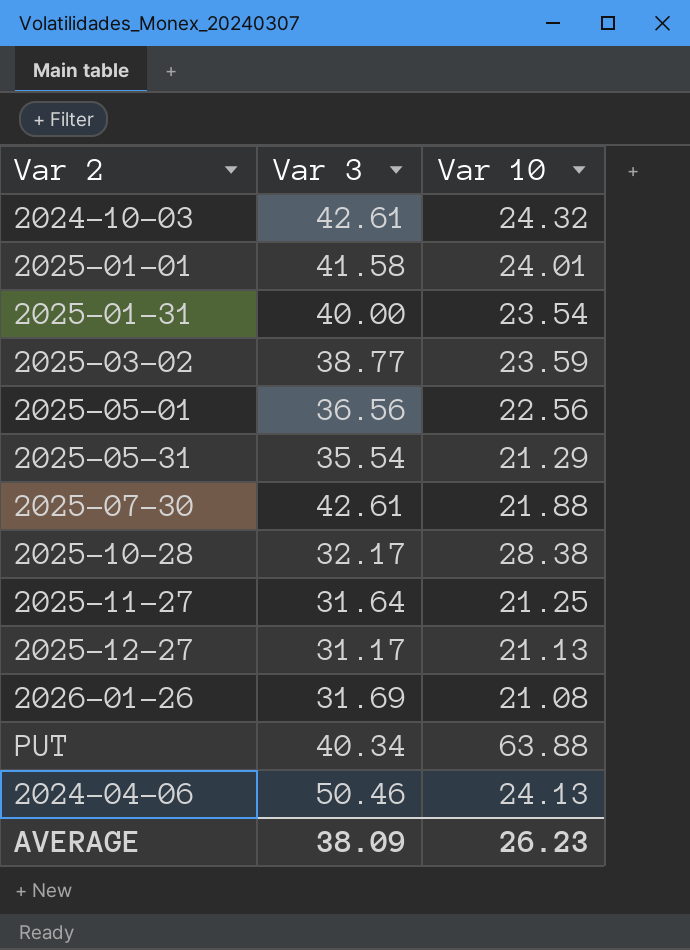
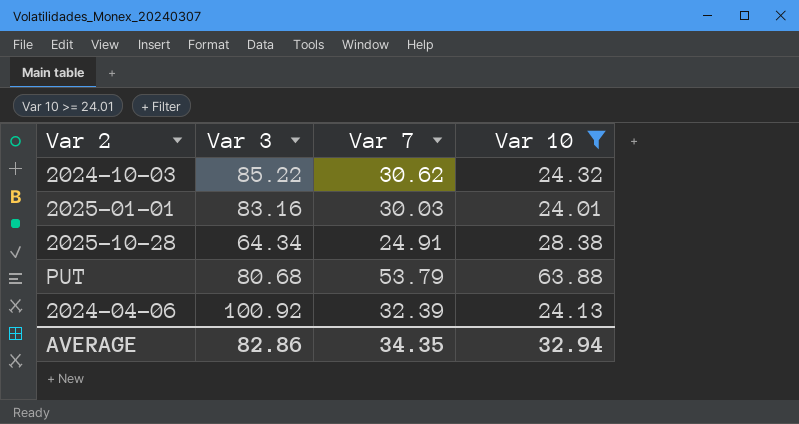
filter: none -> Var 10 >= 24.01
column Var 7 | position: none -> 3
2024-10-03 | Var 3: 42.61 -> 85.22
2025-01-01 | Var 3: 41.58 -> 83.16
2025-10-28 | Var 3: 32.17 -> 64.34
PUT | Var 3: 40.34 -> 80.68
2024-04-06 | Var 3: 50.46 -> 100.92
AVERAGE | Var 3: 38.09 -> 82.86
AVERAGE | Var 10: 26.23 -> 32.94

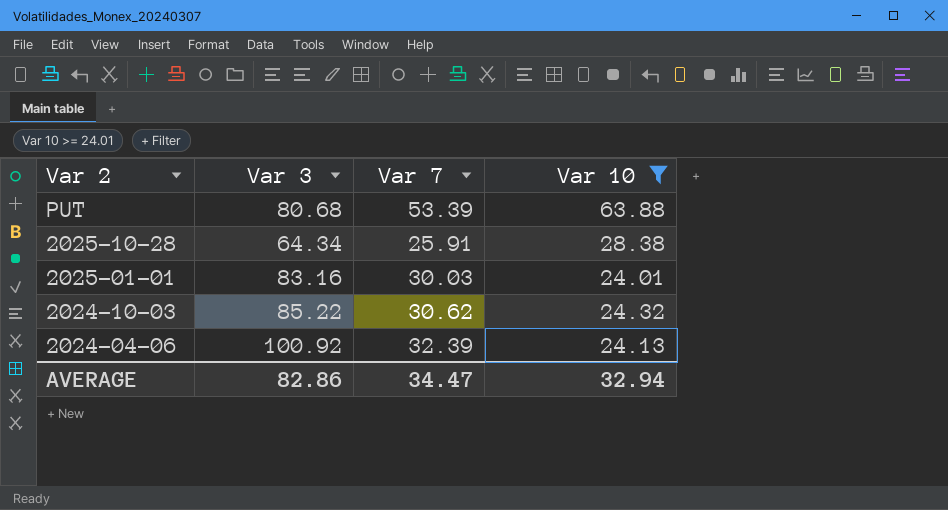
row order: none -> Var 2 descending
PUT | Var 7: 53.79 -> 53.39
2025-10-28 | Var 7: 24.91 -> 25.91
AVERAGE | Var 7: 34.35 -> 34.47

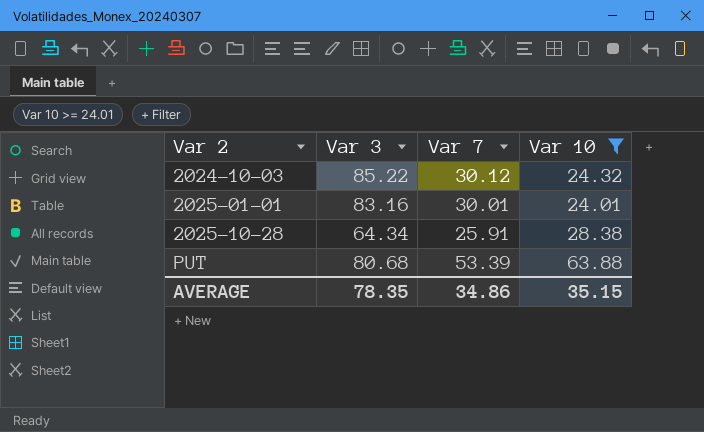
row order: Var 2 descending -> Var 2 ascending
row 2024-04-06: 100.92 | 32.39 | 24.13 -> none
2024-10-03 | Var 7: 30.62 -> 30.12
2025-01-01 | Var 7: 30.03 -> 30.01
AVERAGE | Var 3: 82.86 -> 78.35
AVERAGE | Var 7: 34.47 -> 34.86
AVERAGE | Var 10: 32.94 -> 35.15

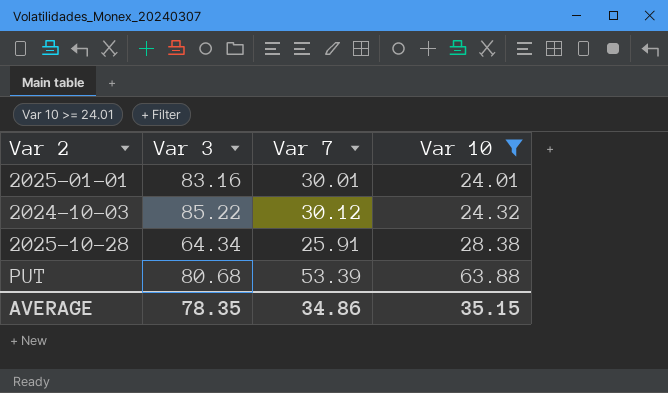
row order: Var 2 ascending -> Var 10 ascending

